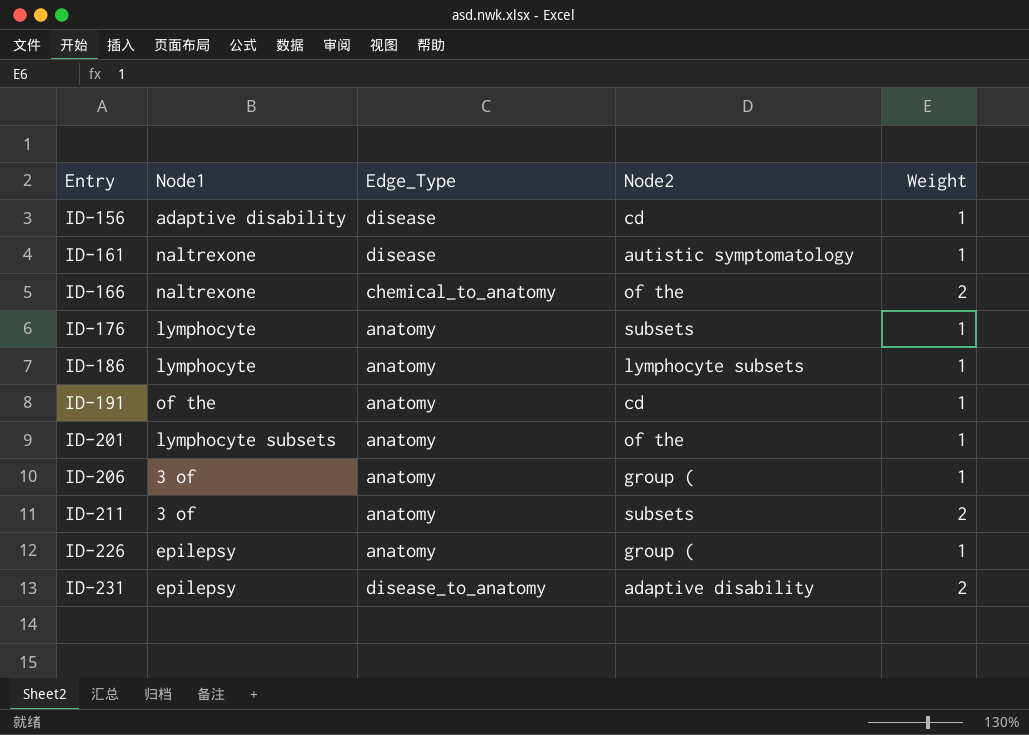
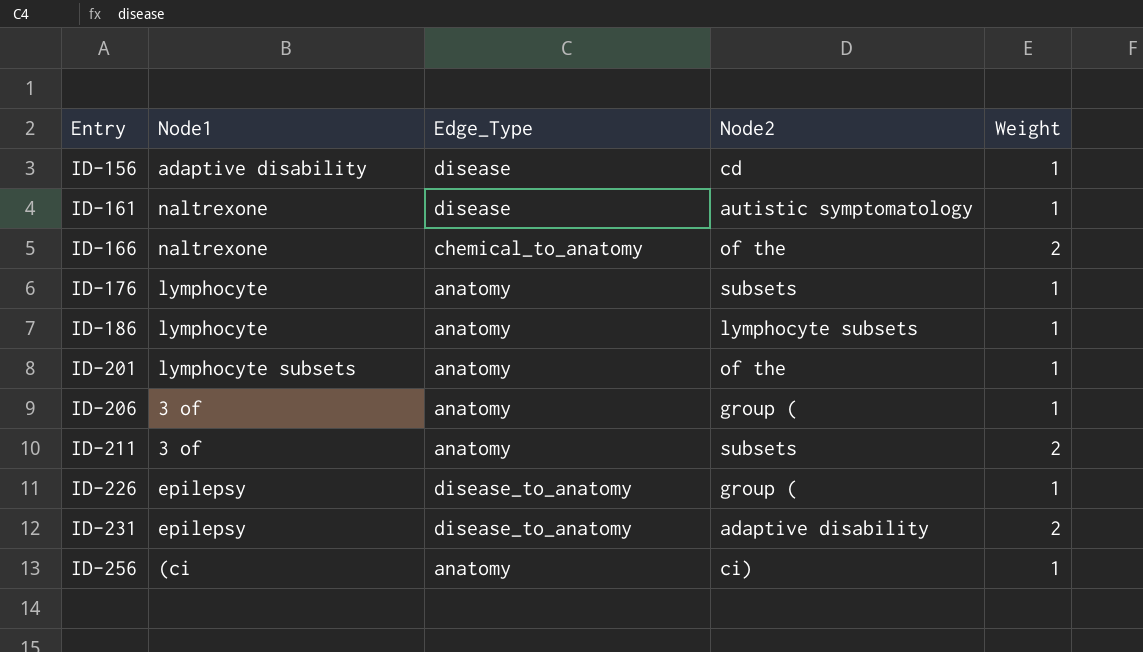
row ID-191: of the | anatomy | cd | 1 -> none
ID-226 | Edge_Type: anatomy -> disease_to_anatomy
row ID-256: none -> (ci | anatomy | ci) | 1

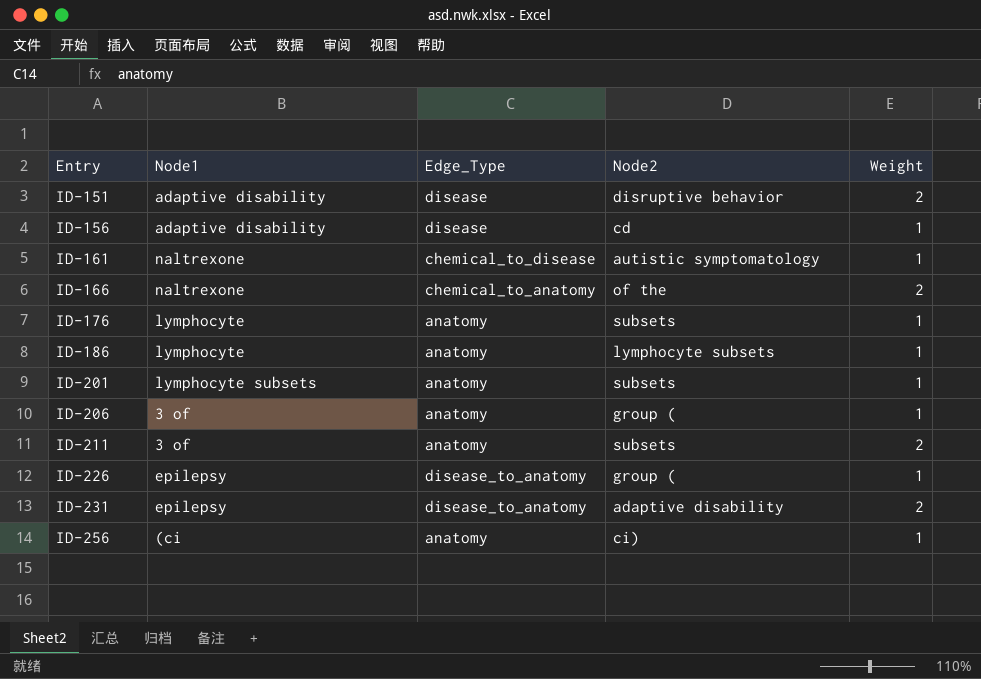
row ID-151: none -> adaptive disability | disease | disruptive behavior | 2
ID-161 | Edge_Type: disease -> chemical_to_disease
ID-201 | Node2: of the -> subsets

